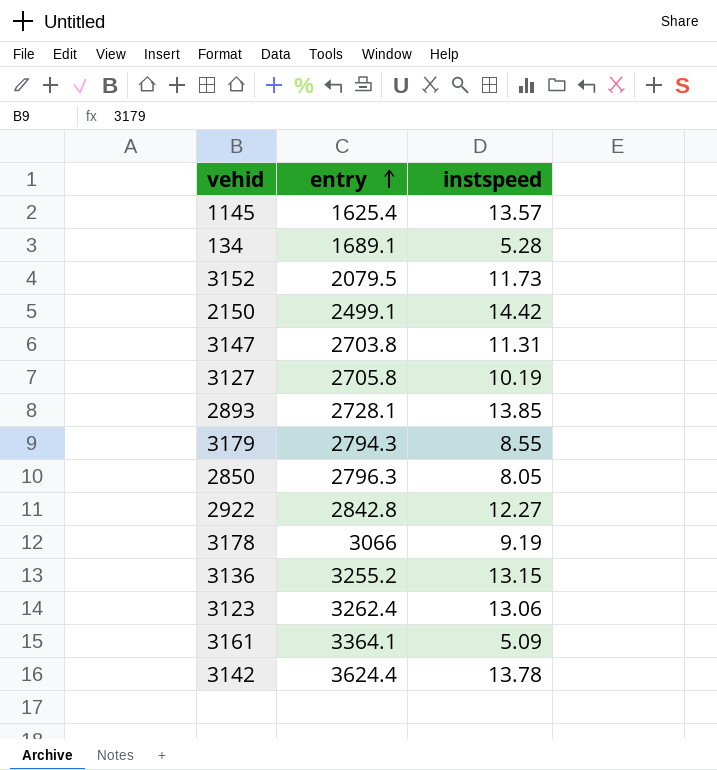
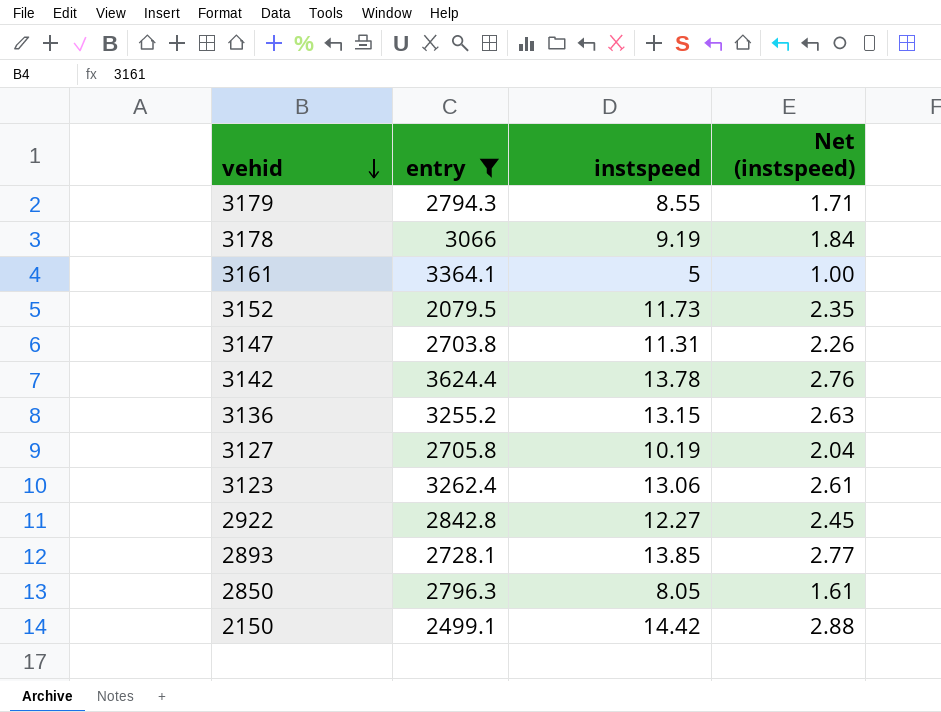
filter: none -> entry >= 2079.5
row order: entry ascending -> vehid descending
column Net (instspeed) | formula: none -> [instspeed] * 0.2
3161 | instspeed: 5.09 -> 5

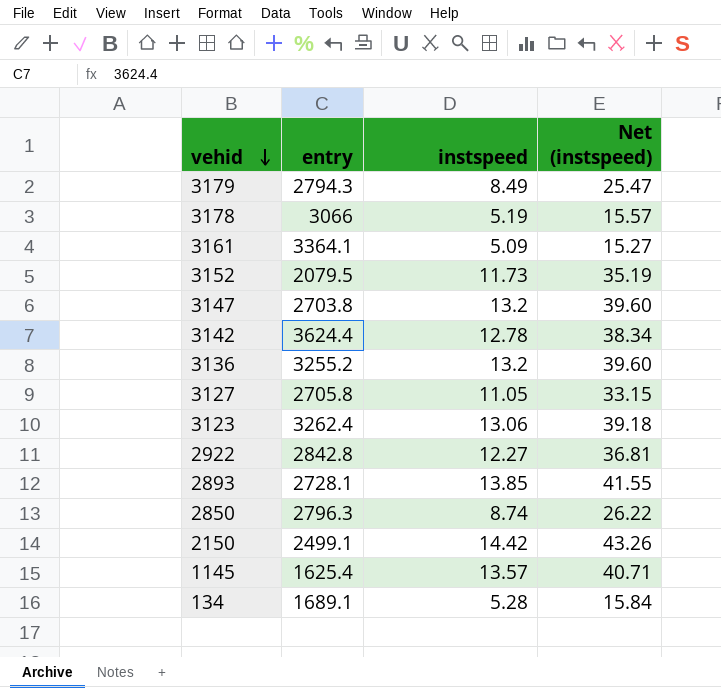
filter: entry >= 2079.5 -> none
column Net (instspeed) | formula: [instspeed] * 0.2 -> [instspeed] * 3
3179 | instspeed: 8.55 -> 8.49
3178 | instspeed: 9.19 -> 5.19
3161 | instspeed: 5 -> 5.09
3147 | instspeed: 11.31 -> 13.2
3142 | instspeed: 13.78 -> 12.78
3136 | instspeed: 13.15 -> 13.2
3127 | instspeed: 10.19 -> 11.05
2850 | instspeed: 8.05 -> 8.74

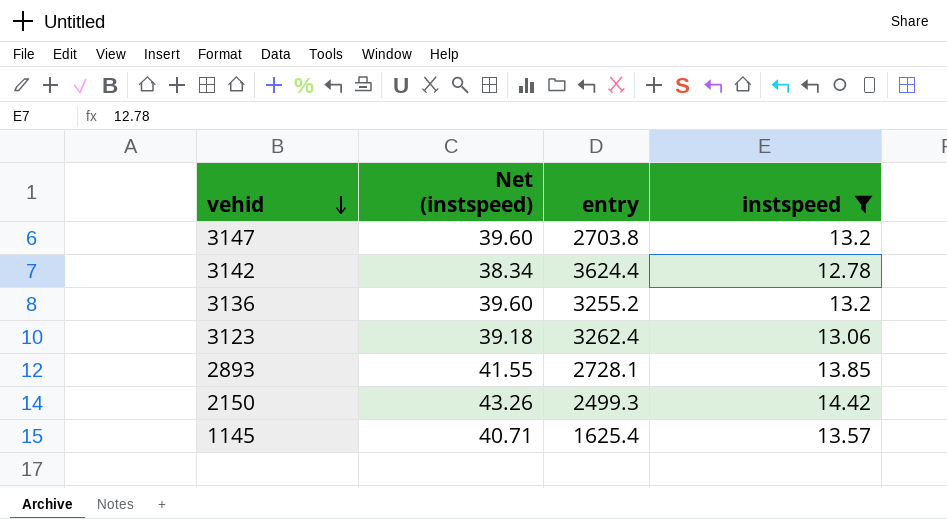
filter: none -> instspeed >= 12.78
column Net (instspeed) | position: 4 -> 2
2150 | entry: 2499.1 -> 2499.3

